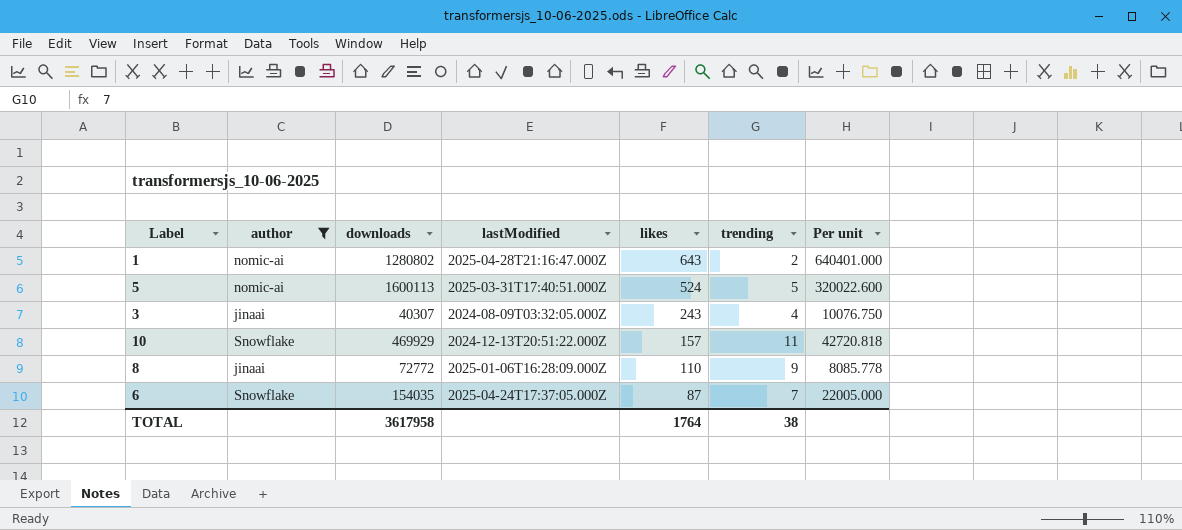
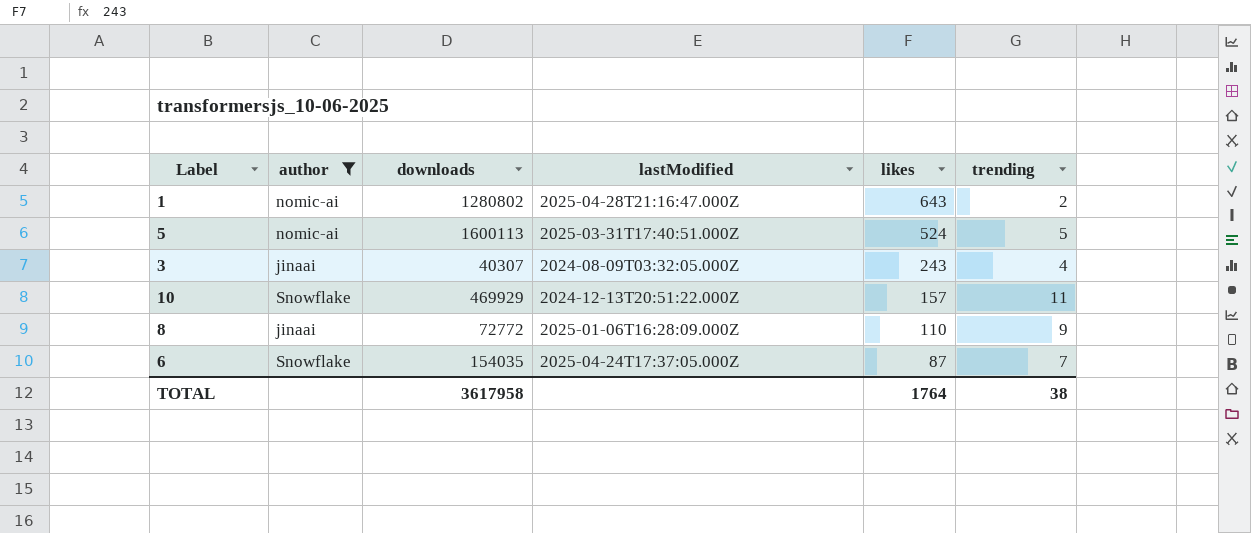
column Per unit | formula: [downloads] / [trending] -> none

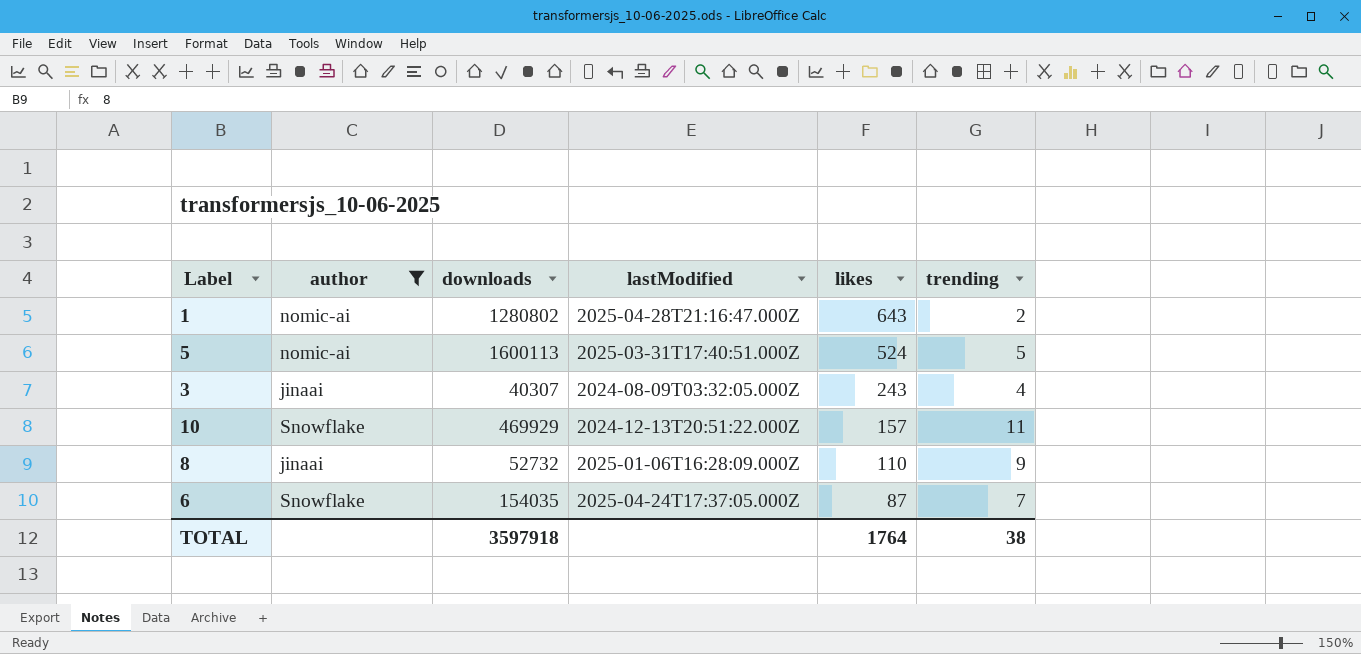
8 | downloads: 72772 -> 52732
TOTAL | downloads: 3617958 -> 3597918

